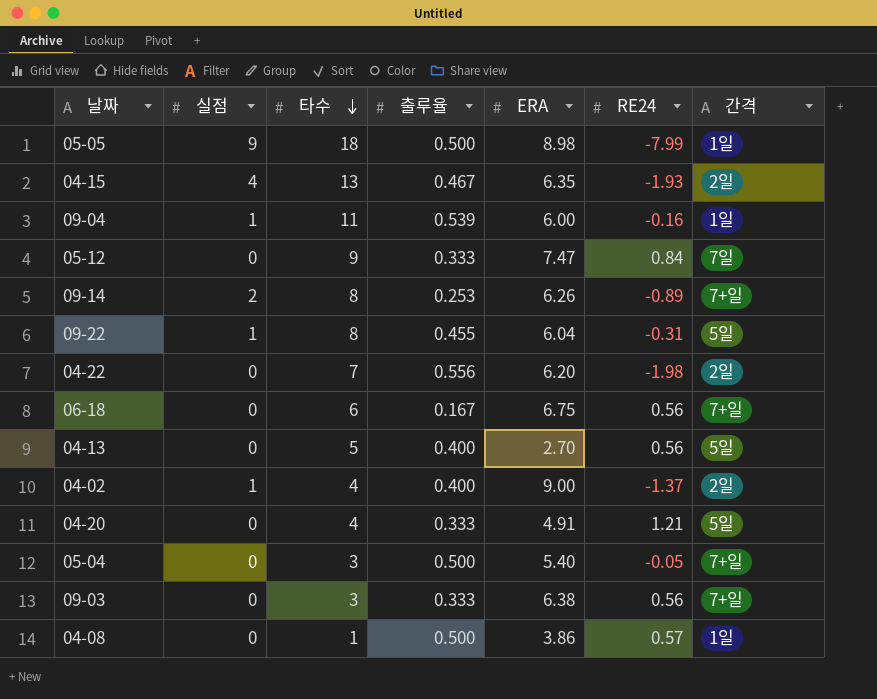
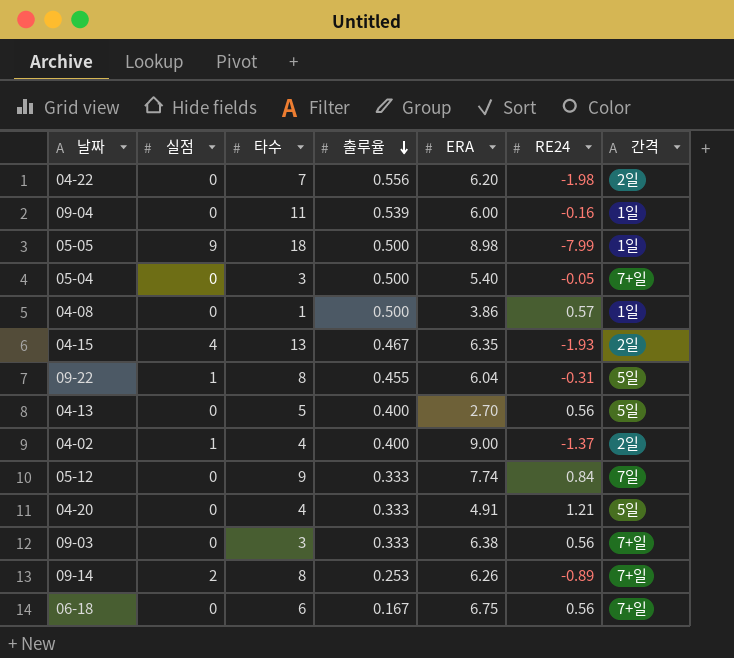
row order: 타수 descending -> 출루율 descending
09-04 | 실점: 1 -> 0
05-12 | ERA: 7.47 -> 7.74

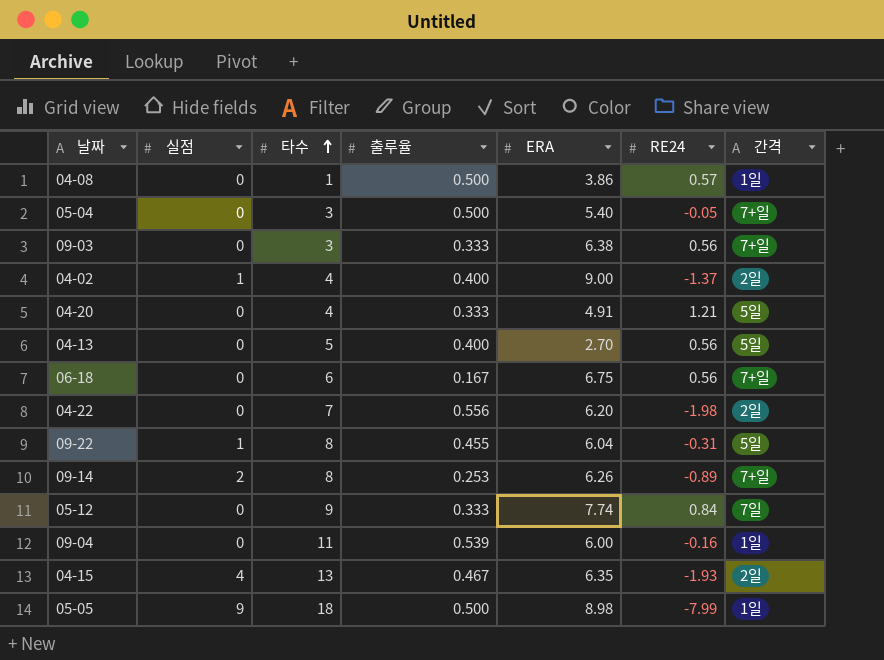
row order: 출루율 descending -> 타수 ascending

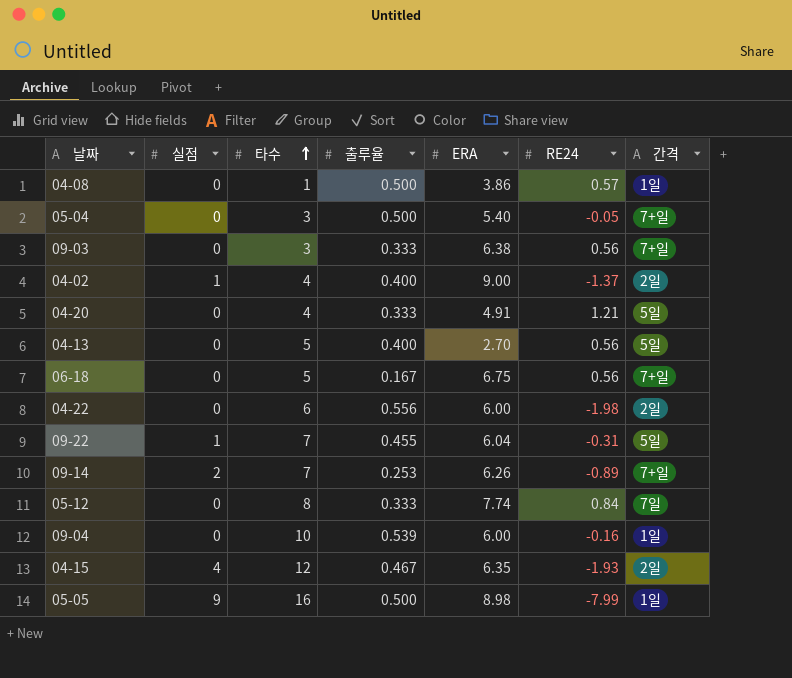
06-18 | 타수: 6 -> 5
04-22 | 타수: 7 -> 6
04-22 | ERA: 6.20 -> 6.00
09-22 | 타수: 8 -> 7
09-14 | 타수: 8 -> 7
05-12 | 타수: 9 -> 8
09-04 | 타수: 11 -> 10
04-15 | 타수: 13 -> 12
05-05 | 타수: 18 -> 16

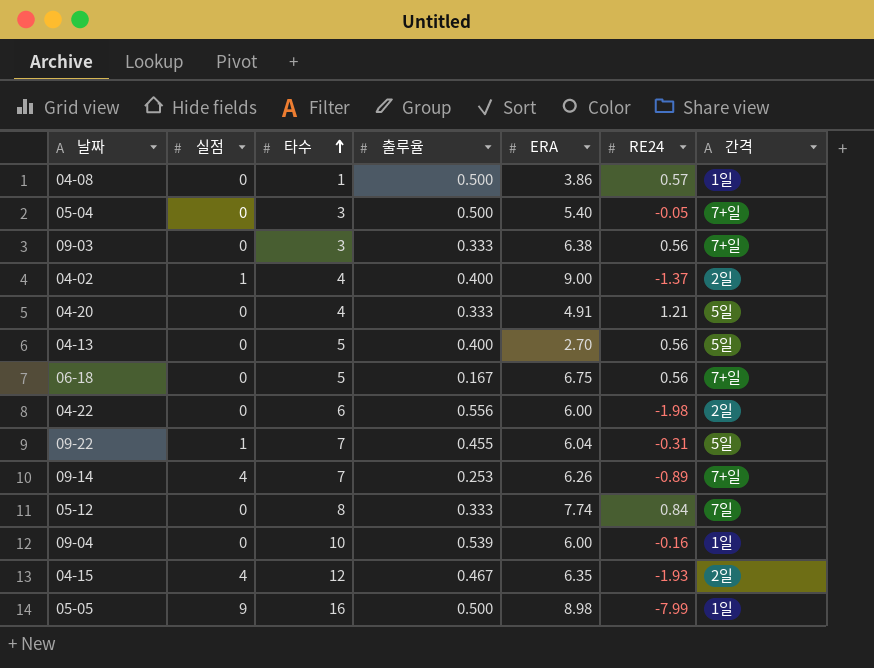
09-14 | 실점: 2 -> 4

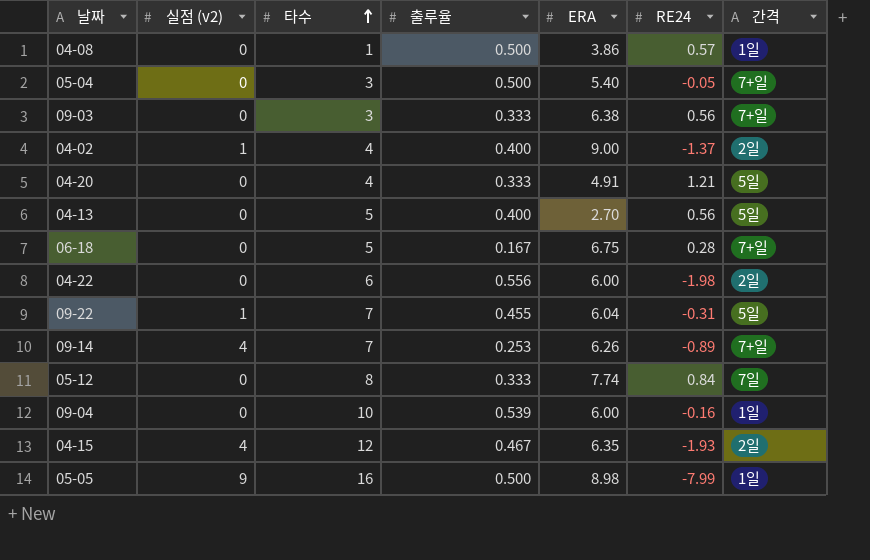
column name: 실점 -> 실점 (v2)
06-18 | RE24: 0.56 -> 0.28

